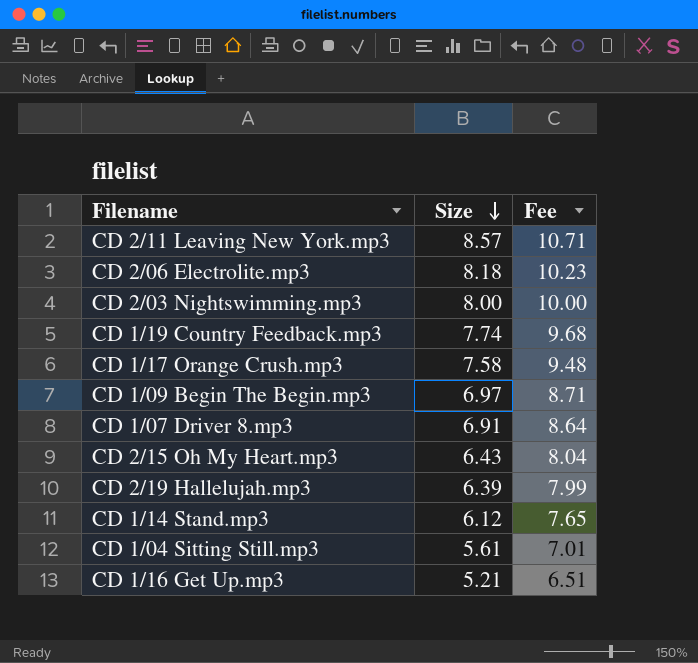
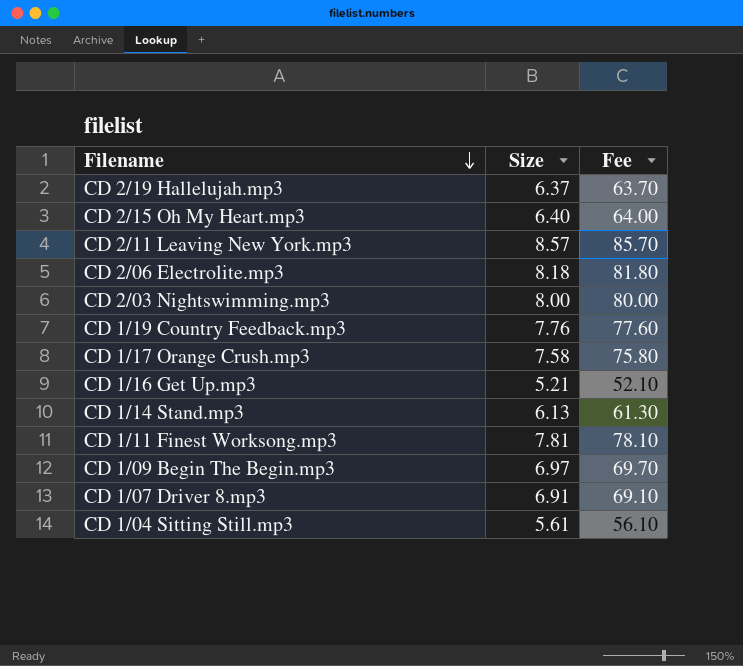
row order: Size descending -> Filename descending
column Fee | formula: [Size] * 1.25 -> [Size] * 10
CD 2/19 Hallelujah.mp3 | Size: 6.39 -> 6.37
CD 2/15 Oh My Heart.mp3 | Size: 6.43 -> 6.40
CD 1/19 Country Feedback.mp3 | Size: 7.74 -> 7.76
CD 1/14 Stand.mp3 | Size: 6.12 -> 6.13
row CD 1/11 Finest Worksong.mp3: none -> 7.81 | 78.10

